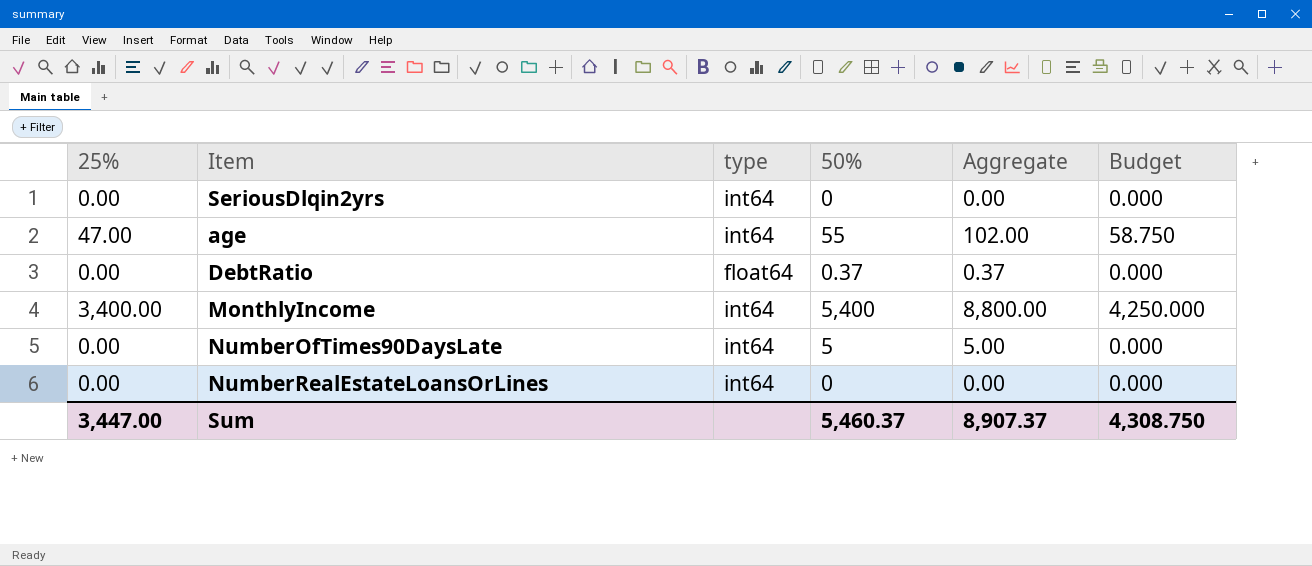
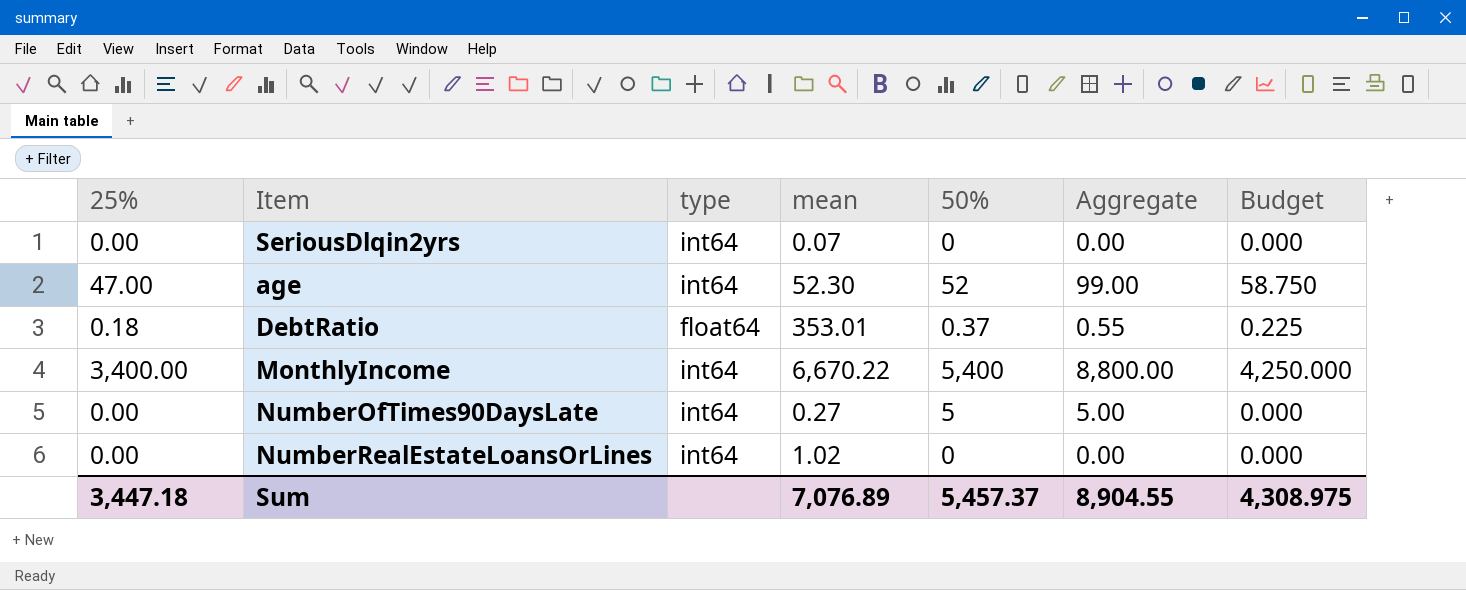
column mean | position: none -> 4
age | 50%: 55 -> 52
age | Aggregate: 102.00 -> 99.00
DebtRatio | 25%: 0.00 -> 0.18
DebtRatio | Aggregate: 0.37 -> 0.55
DebtRatio | Budget: 0.000 -> 0.225
Sum | 25%: 3,447.00 -> 3,447.18
Sum | 50%: 5,460.37 -> 5,457.37
Sum | Aggregate: 8,907.37 -> 8,904.55
Sum | Budget: 4,308.750 -> 4,308.975

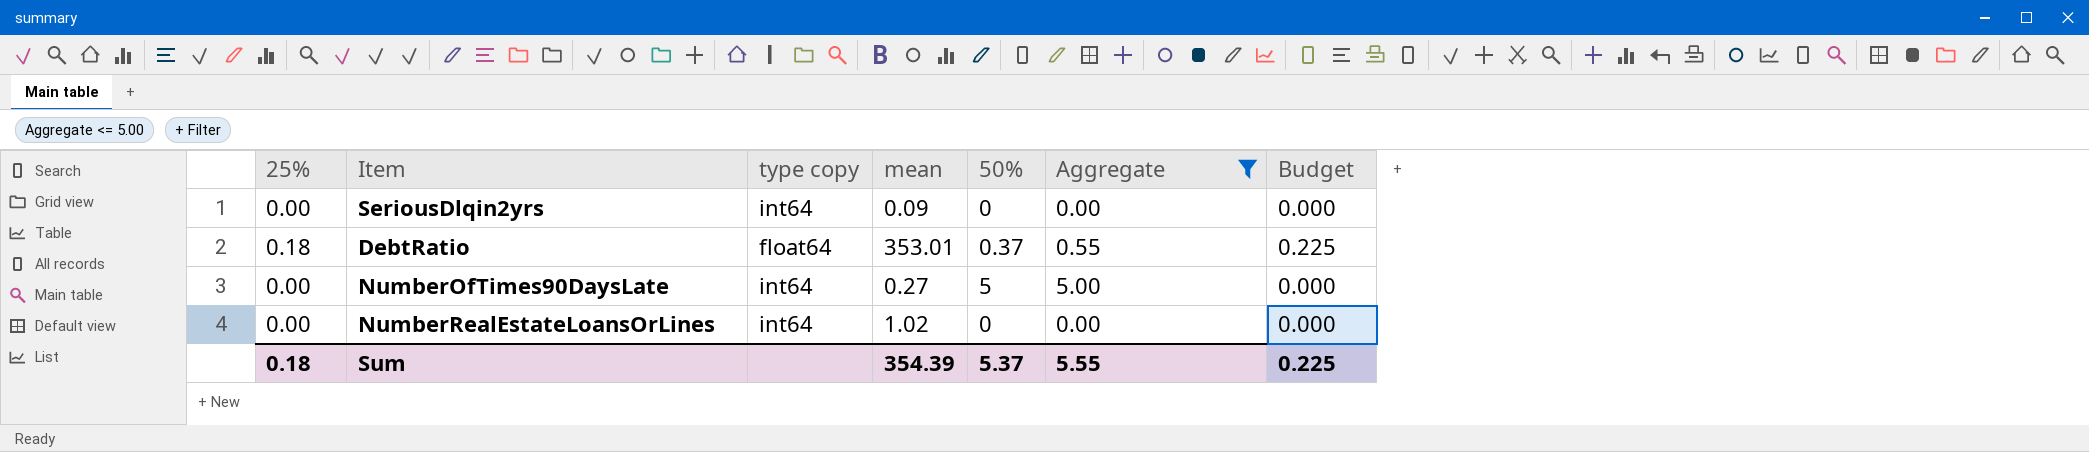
filter: none -> Aggregate <= 5.00
column name: type -> type copy
SeriousDlqin2yrs | mean: 0.07 -> 0.09
Sum | 25%: 3,447.18 -> 0.18
Sum | mean: 7,076.89 -> 354.39
Sum | 50%: 5,457.37 -> 5.37
Sum | Aggregate: 8,904.55 -> 5.55
Sum | Budget: 4,308.975 -> 0.225

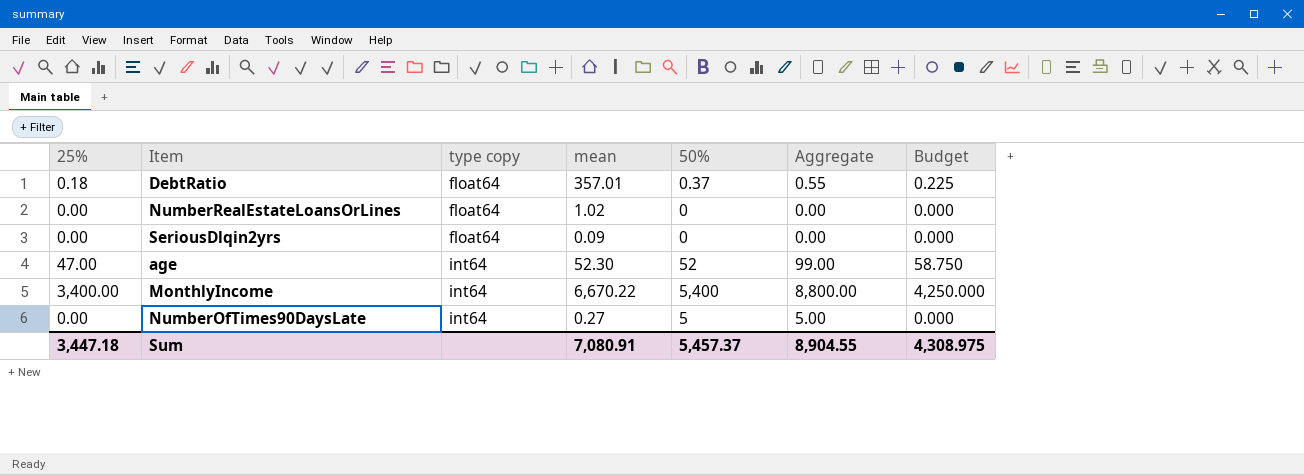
filter: Aggregate <= 5.00 -> none
row order: none -> type copy ascending
DebtRatio | mean: 353.01 -> 357.01
NumberRealEstateLoansOrLines | type copy: int64 -> float64
SeriousDlqin2yrs | type copy: int64 -> float64
Sum | 25%: 0.18 -> 3,447.18
Sum | mean: 354.39 -> 7,080.91
Sum | 50%: 5.37 -> 5,457.37
Sum | Aggregate: 5.55 -> 8,904.55
Sum | Budget: 0.225 -> 4,308.975

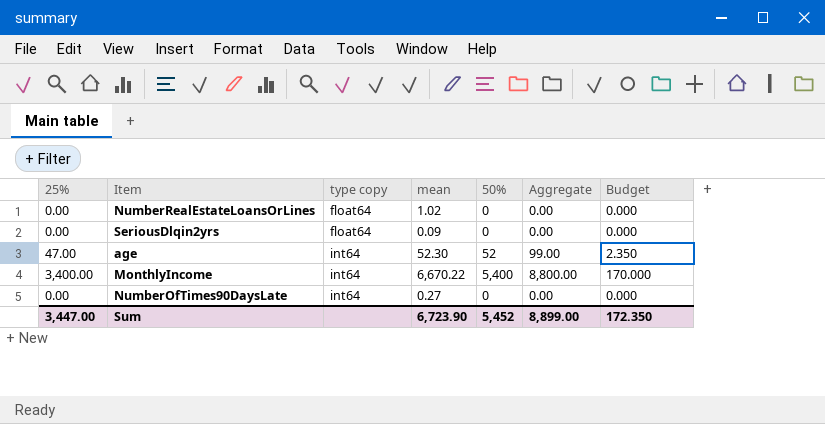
column Budget | formula: [25%] * 1.25 -> [25%] * 0.05
row DebtRatio: 0.18 | float64 | 357.01 | 0.37 | 0.55 | 0.225 -> none
NumberOfTimes90DaysLate | 50%: 5 -> 0
NumberOfTimes90DaysLate | Aggregate: 5.00 -> 0.00
Sum | 25%: 3,447.18 -> 3,447.00
Sum | mean: 7,080.91 -> 6,723.90
Sum | 50%: 5,457.37 -> 5,452
Sum | Aggregate: 8,904.55 -> 8,899.00
Sum | Budget: 4,308.975 -> 172.350

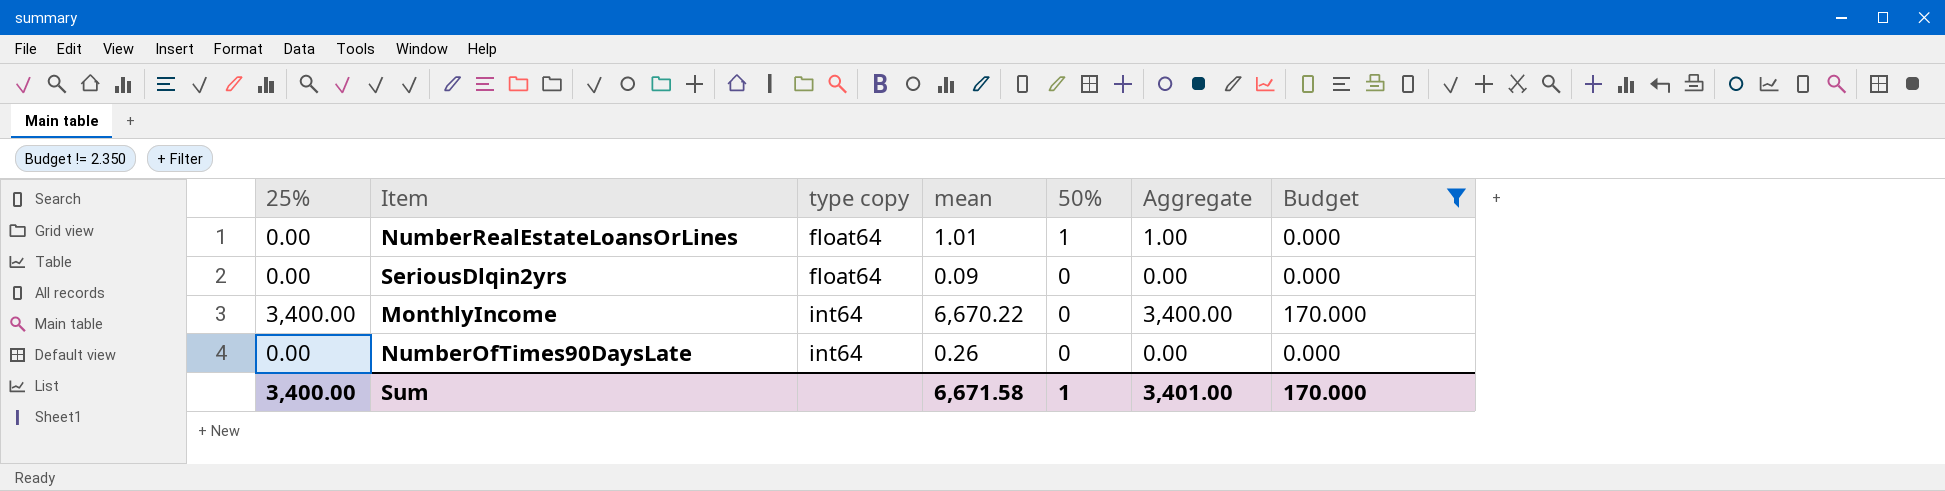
filter: none -> Budget != 2.350
NumberRealEstateLoansOrLines | mean: 1.02 -> 1.01
NumberRealEstateLoansOrLines | 50%: 0 -> 1
NumberRealEstateLoansOrLines | Aggregate: 0.00 -> 1.00
MonthlyIncome | 50%: 5,400 -> 0
MonthlyIncome | Aggregate: 8,800.00 -> 3,400.00
NumberOfTimes90DaysLate | mean: 0.27 -> 0.26
Sum | 25%: 3,447.00 -> 3,400.00
Sum | mean: 6,723.90 -> 6,671.58
Sum | 50%: 5,452 -> 1
Sum | Aggregate: 8,899.00 -> 3,401.00
Sum | Budget: 172.350 -> 170.000

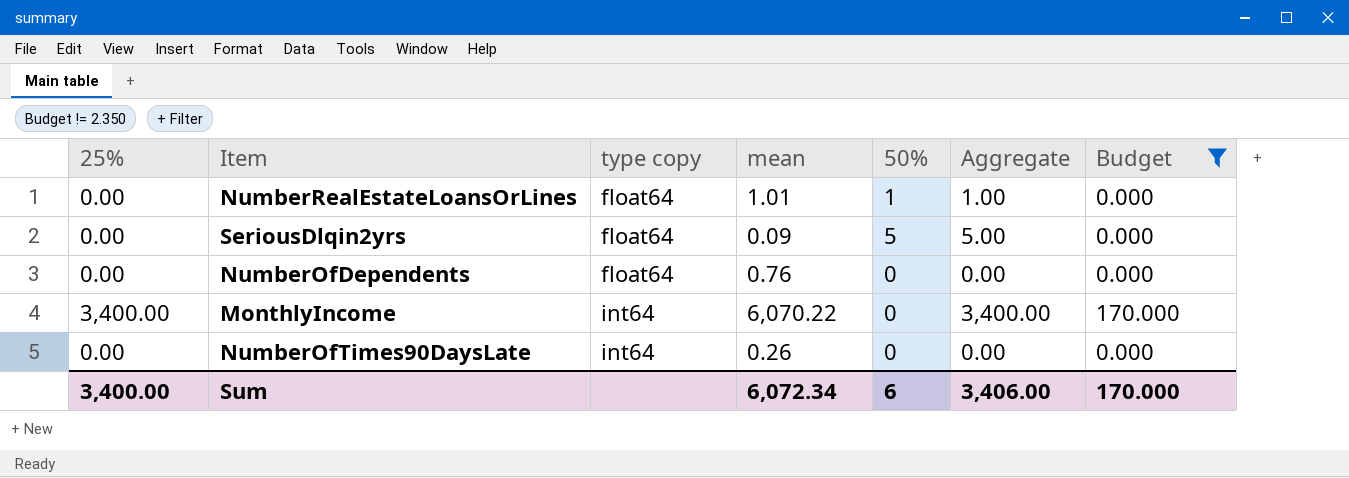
SeriousDlqin2yrs | 50%: 0 -> 5
SeriousDlqin2yrs | Aggregate: 0.00 -> 5.00
row NumberOfDependents: none -> 0.00 | float64 | 0.76 | 0 | 0.00 | 0.000
MonthlyIncome | mean: 6,670.22 -> 6,070.22
Sum | mean: 6,671.58 -> 6,072.34
Sum | 50%: 1 -> 6
Sum | Aggregate: 3,401.00 -> 3,406.00

